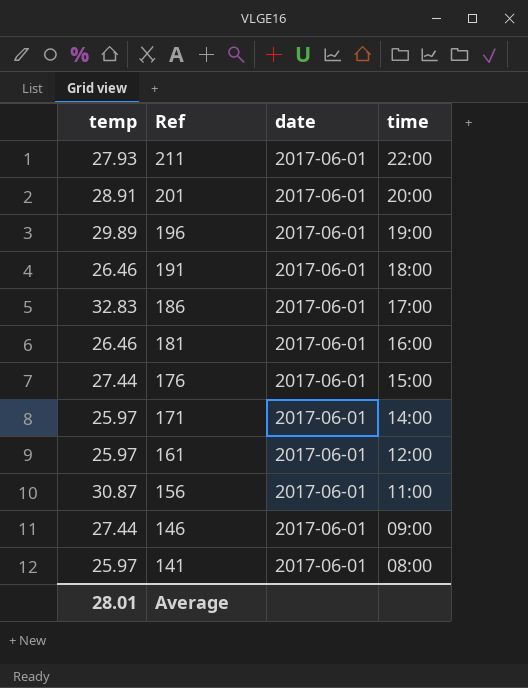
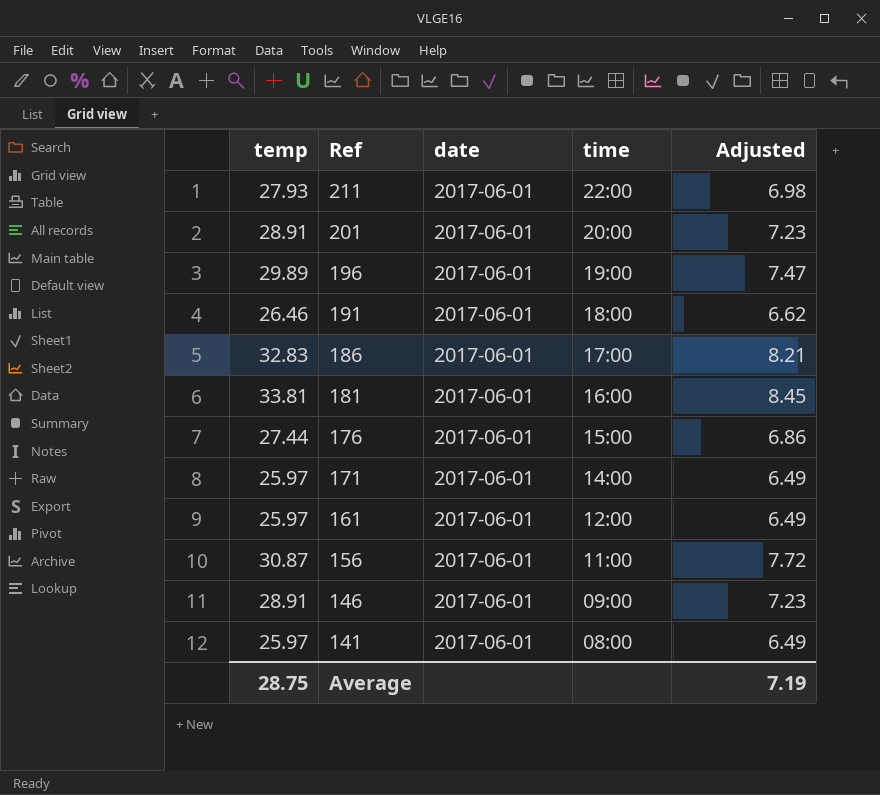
column Adjusted | formula: none -> [temp] * 0.25
181 | temp: 26.46 -> 33.81
146 | temp: 27.44 -> 28.91
Average | temp: 28.01 -> 28.75

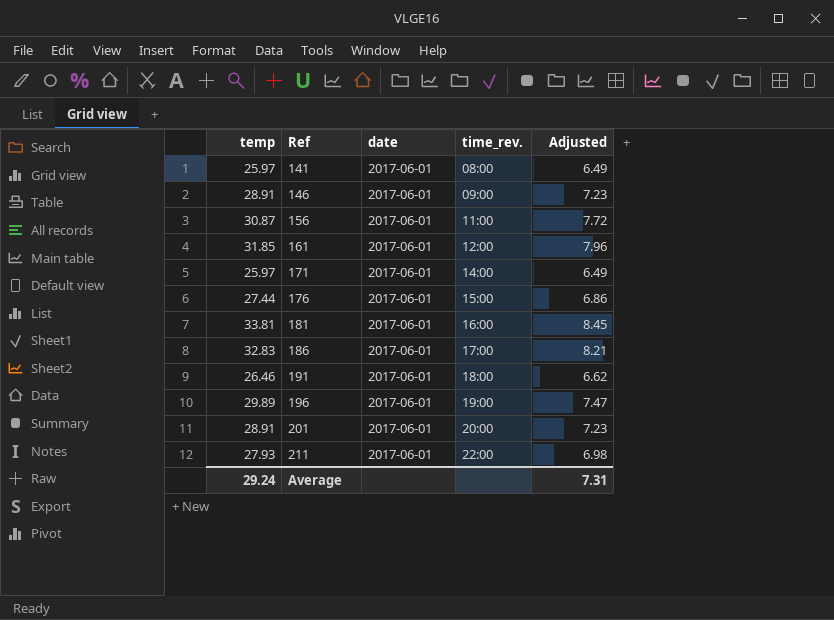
row order: Ref descending -> Ref ascending
column name: time -> time_rev.
161 | temp: 25.97 -> 31.85
161 | Adjusted: 6.49 -> 7.96
Average | temp: 28.75 -> 29.24
Average | Adjusted: 7.19 -> 7.31

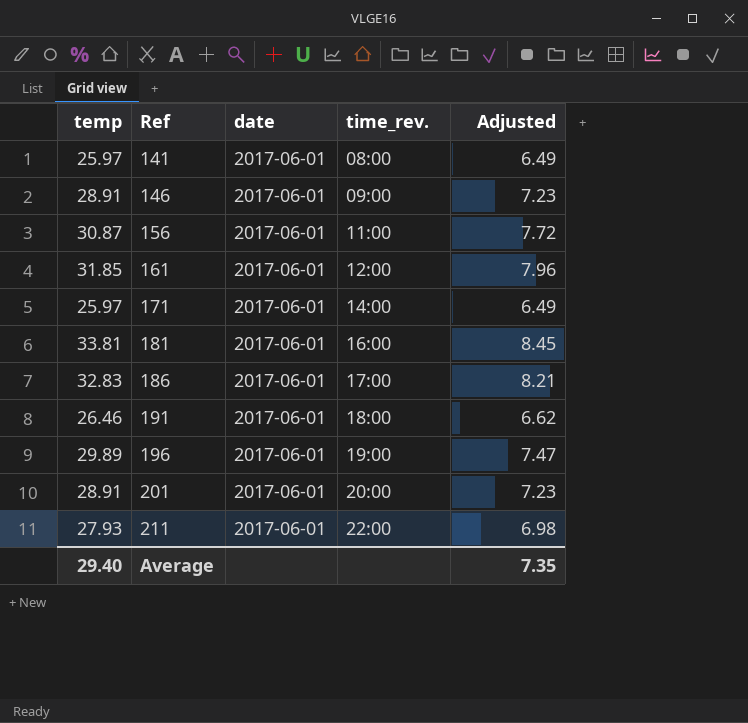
row 176: 27.44 | 2017-06-01 | 15:00 | 6.86 -> none
Average | temp: 29.24 -> 29.40
Average | Adjusted: 7.31 -> 7.35

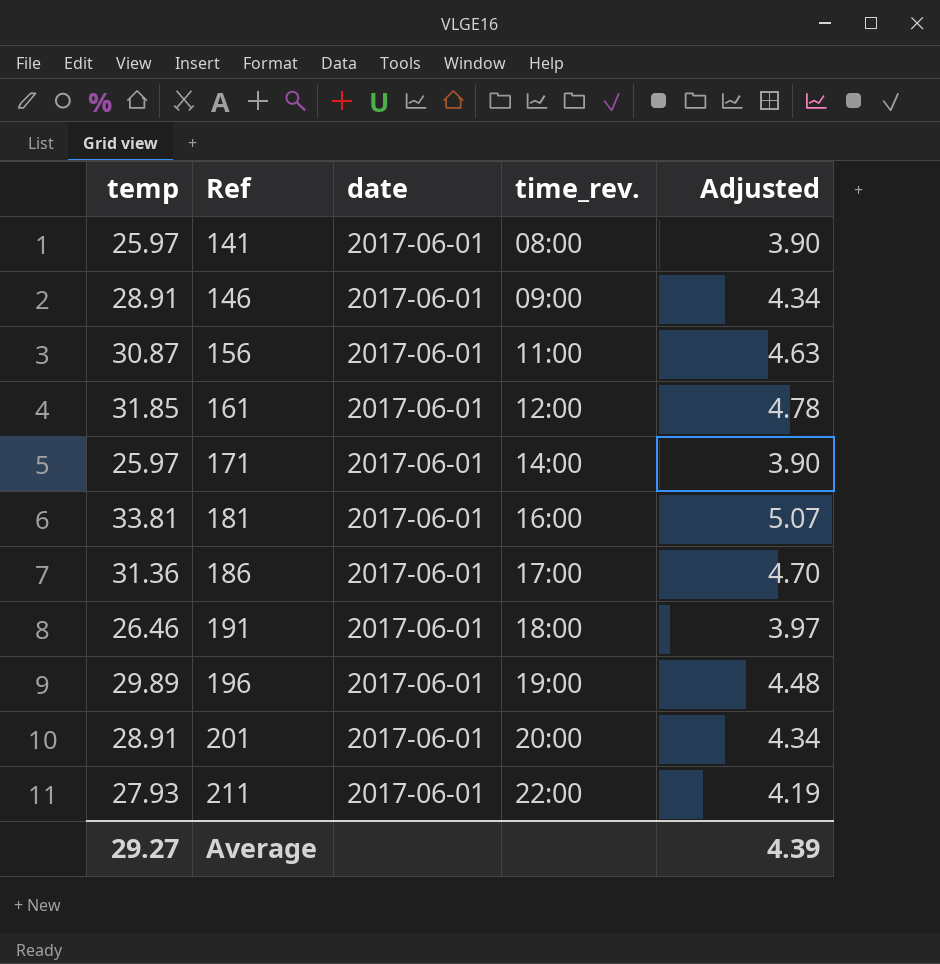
column Adjusted | formula: [temp] * 0.25 -> [temp] * 0.15
186 | temp: 32.83 -> 31.36
Average | temp: 29.40 -> 29.27
Average | Adjusted: 7.35 -> 4.39

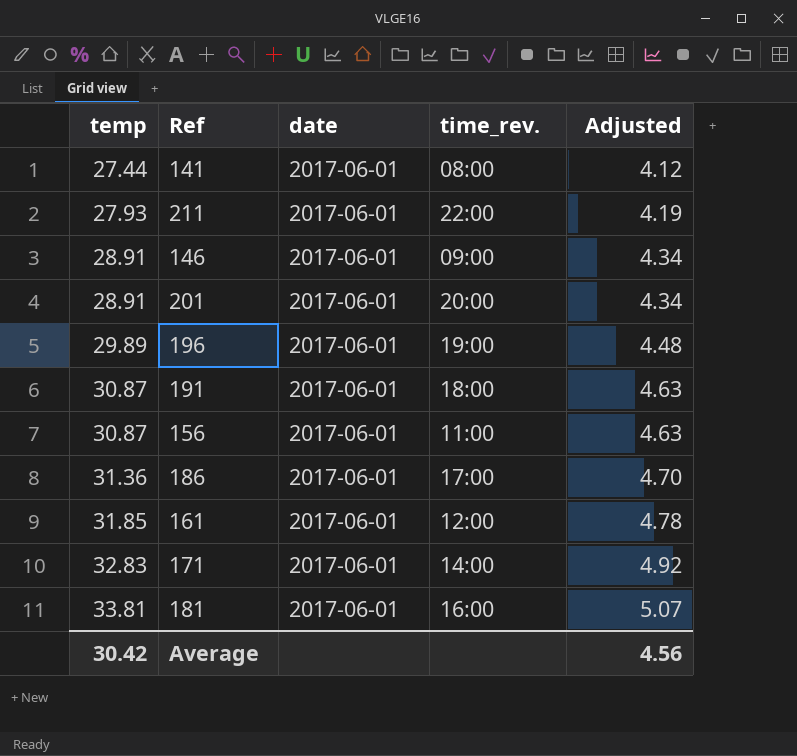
row order: Ref ascending -> temp ascending
141 | temp: 25.97 -> 27.44
141 | Adjusted: 3.90 -> 4.12
191 | temp: 26.46 -> 30.87
191 | Adjusted: 3.97 -> 4.63
171 | temp: 25.97 -> 32.83
171 | Adjusted: 3.90 -> 4.92
Average | temp: 29.27 -> 30.42
Average | Adjusted: 4.39 -> 4.56

